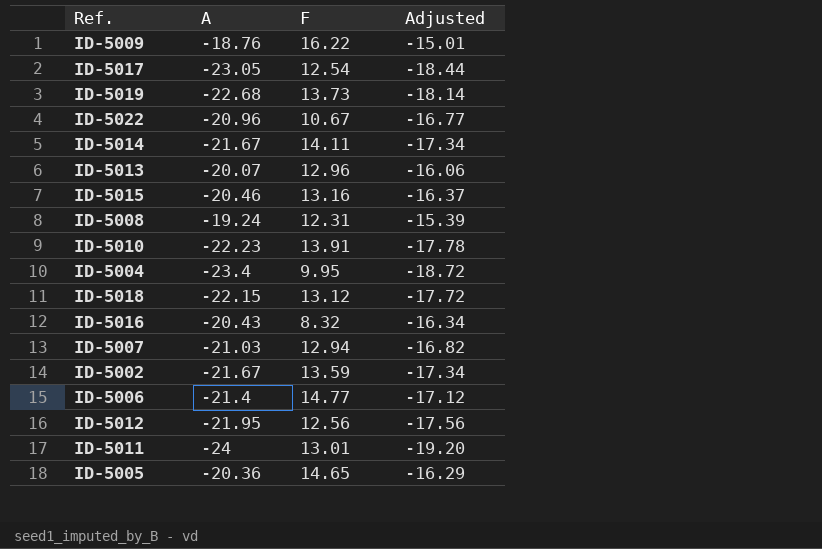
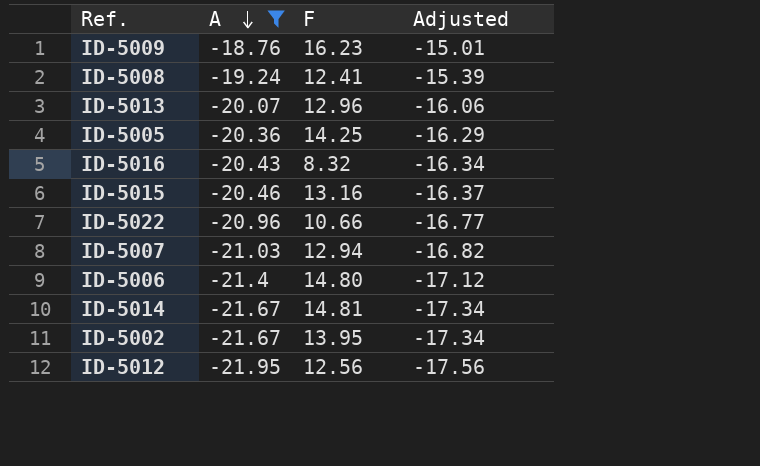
filter: none -> A >= -21.95
row order: none -> A descending
ID-5009 | F: 16.22 -> 16.23
ID-5008 | F: 12.31 -> 12.41
ID-5005 | F: 14.65 -> 14.25
ID-5022 | F: 10.67 -> 10.66
ID-5006 | F: 14.77 -> 14.80
ID-5014 | F: 14.11 -> 14.81
ID-5002 | F: 13.59 -> 13.95

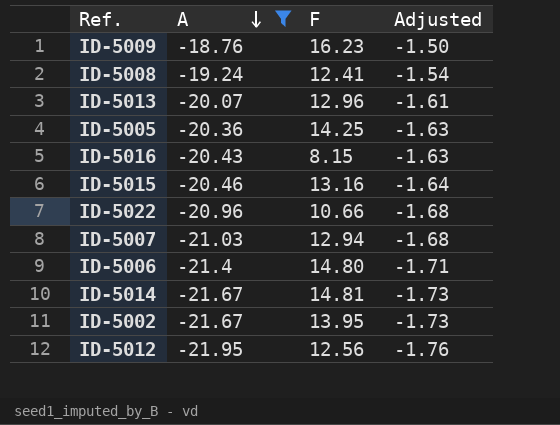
column Adjusted | formula: [A] * 0.8 -> [A] * 0.08
ID-5016 | F: 8.32 -> 8.15

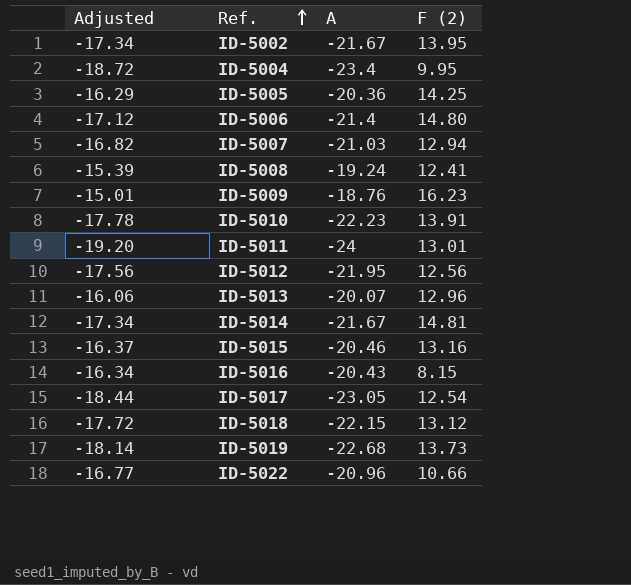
filter: A >= -21.95 -> none
row order: A descending -> Ref. ascending
column Adjusted | formula: [A] * 0.08 -> [A] * 0.8
column Adjusted | position: 4 -> 1
column name: F -> F (2)

